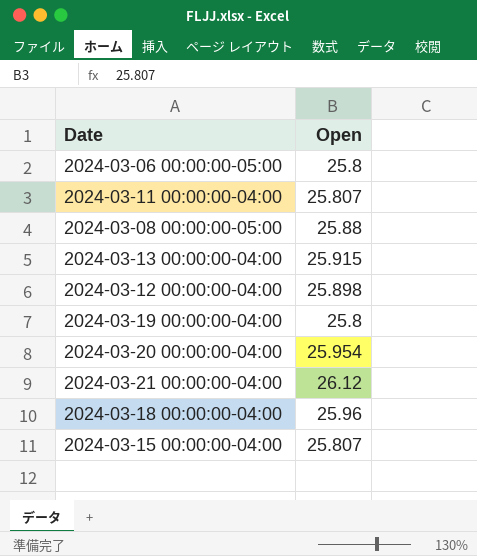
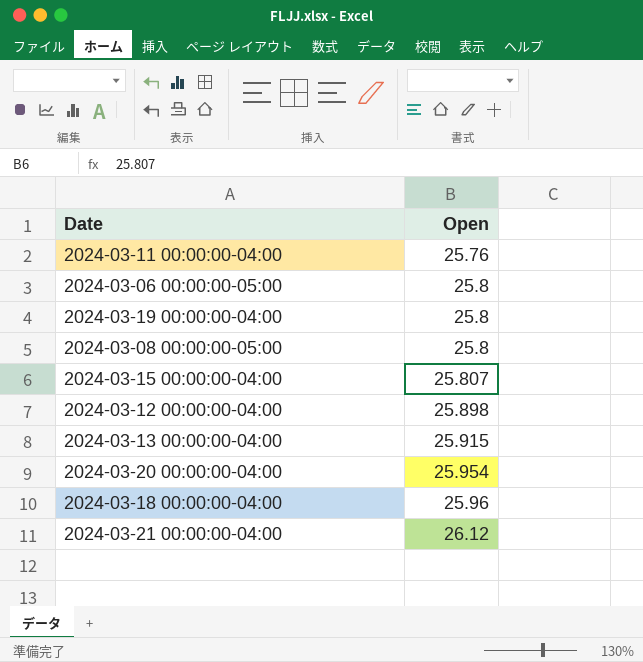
row order: none -> Open ascending
2024-03-11 00:00:00-04:00 | Open: 25.807 -> 25.76
2024-03-08 00:00:00-05:00 | Open: 25.88 -> 25.8

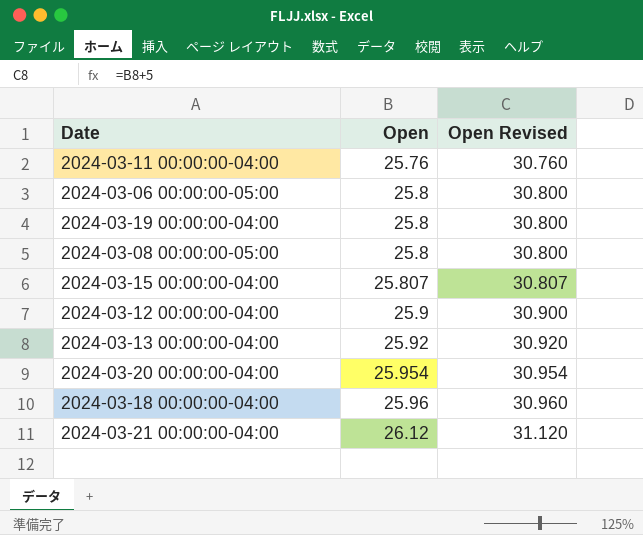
column Open Revised | formula: none -> [Open] + 5
2024-03-12 00:00:00-04:00 | Open: 25.898 -> 25.9
2024-03-13 00:00:00-04:00 | Open: 25.915 -> 25.92

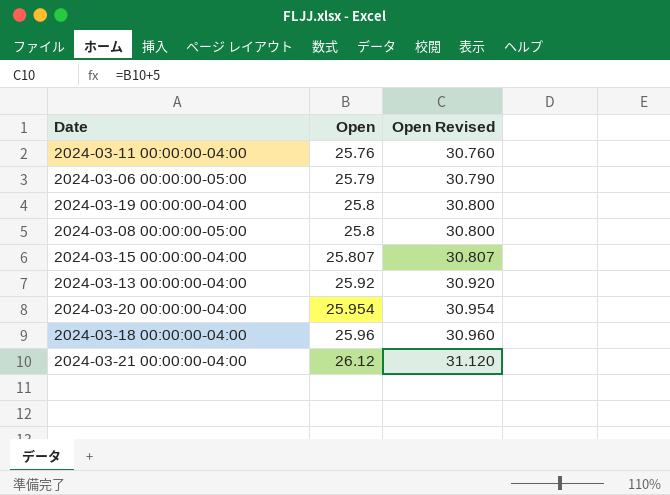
row 2024-03-12 00:00:00-04:00: 25.9 | 30.900 -> none
2024-03-06 00:00:00-05:00 | Open: 25.8 -> 25.79
2024-03-06 00:00:00-05:00 | Open Revised: 30.800 -> 30.790

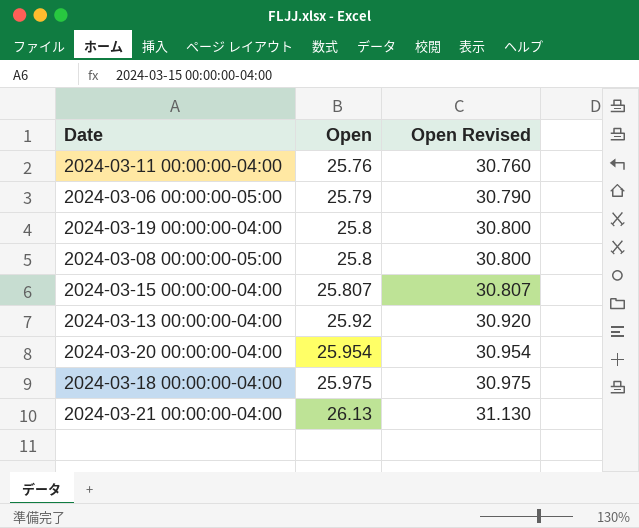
2024-03-18 00:00:00-04:00 | Open: 25.96 -> 25.975
2024-03-18 00:00:00-04:00 | Open Revised: 30.960 -> 30.975
2024-03-21 00:00:00-04:00 | Open: 26.12 -> 26.13
2024-03-21 00:00:00-04:00 | Open Revised: 31.120 -> 31.130

